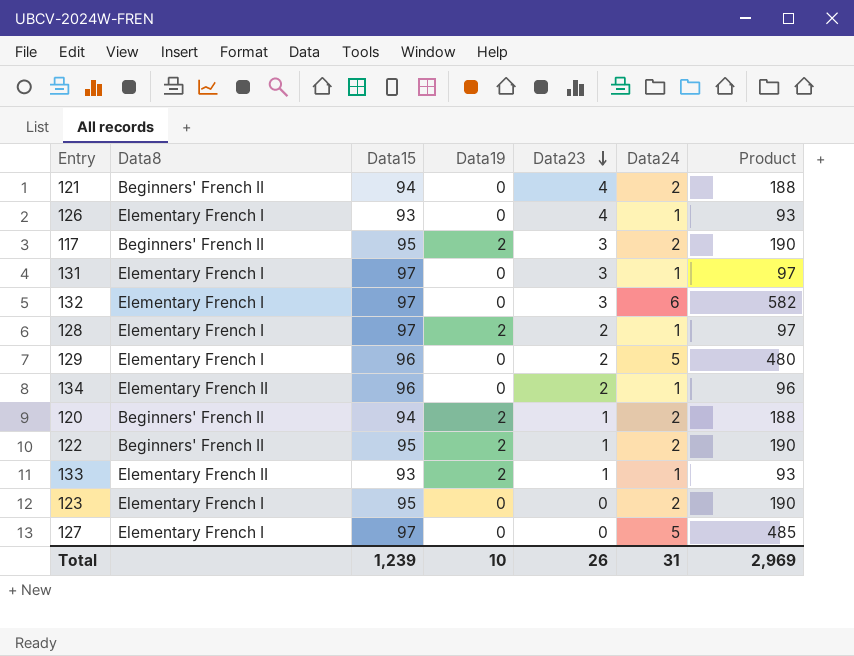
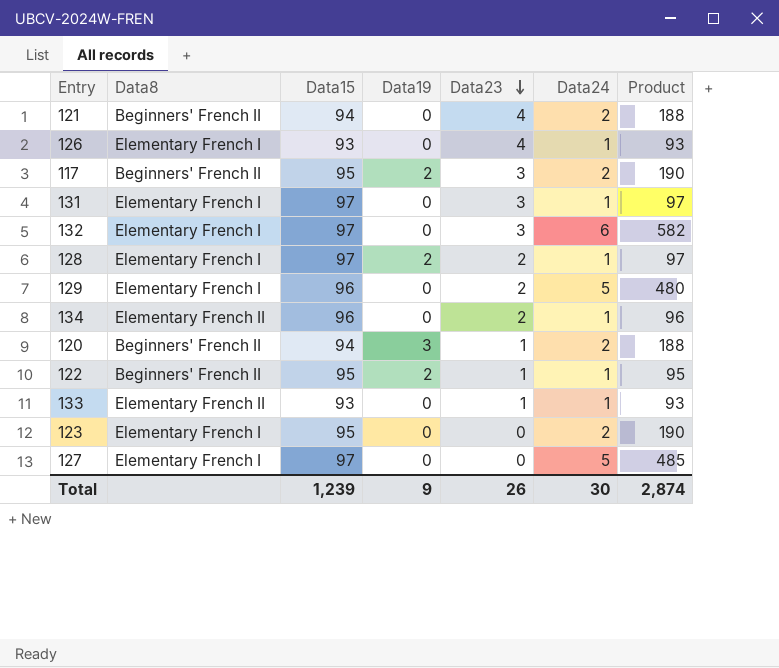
120 | Data19: 2 -> 3
122 | Data24: 2 -> 1
122 | Product: 190 -> 95
133 | Data19: 2 -> 0
Total | Data19: 10 -> 9
Total | Data24: 31 -> 30
Total | Product: 2,969 -> 2,874

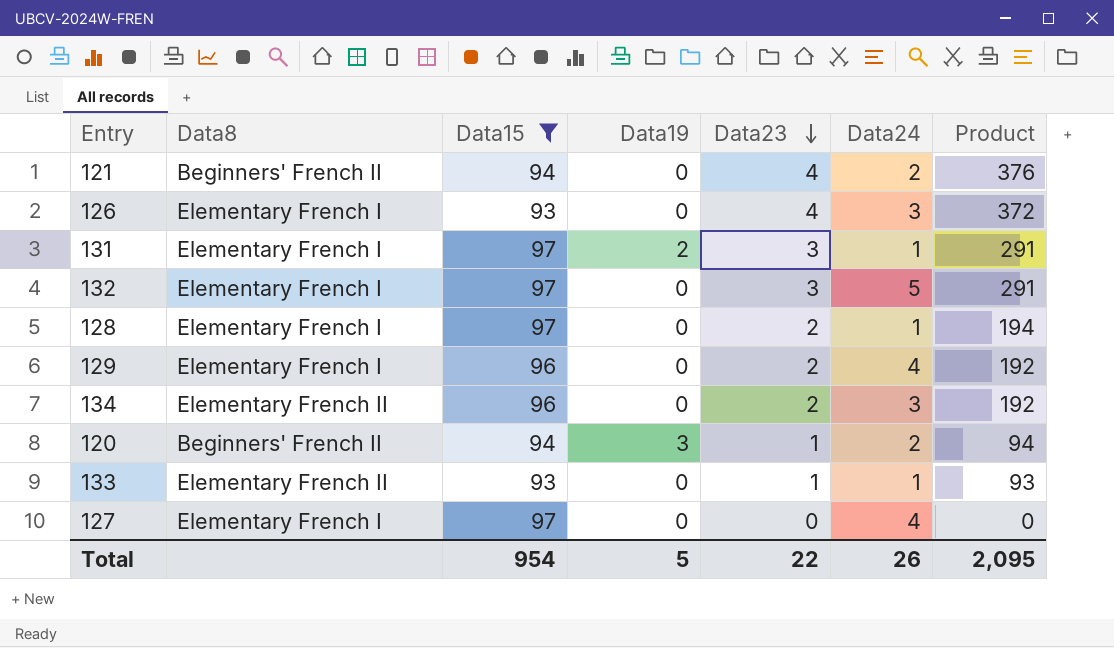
filter: none -> Data15 != 95
column Product | formula: [Data15] * [Data24] -> [Data15] * [Data23]
126 | Data24: 1 -> 3
131 | Data19: 0 -> 2
132 | Data24: 6 -> 5
128 | Data19: 2 -> 0
129 | Data24: 5 -> 4
134 | Data24: 1 -> 3
127 | Data24: 5 -> 4
Total | Data15: 1,239 -> 954
Total | Data19: 9 -> 5
Total | Data23: 26 -> 22
Total | Data24: 30 -> 26
Total | Product: 2,874 -> 2,095

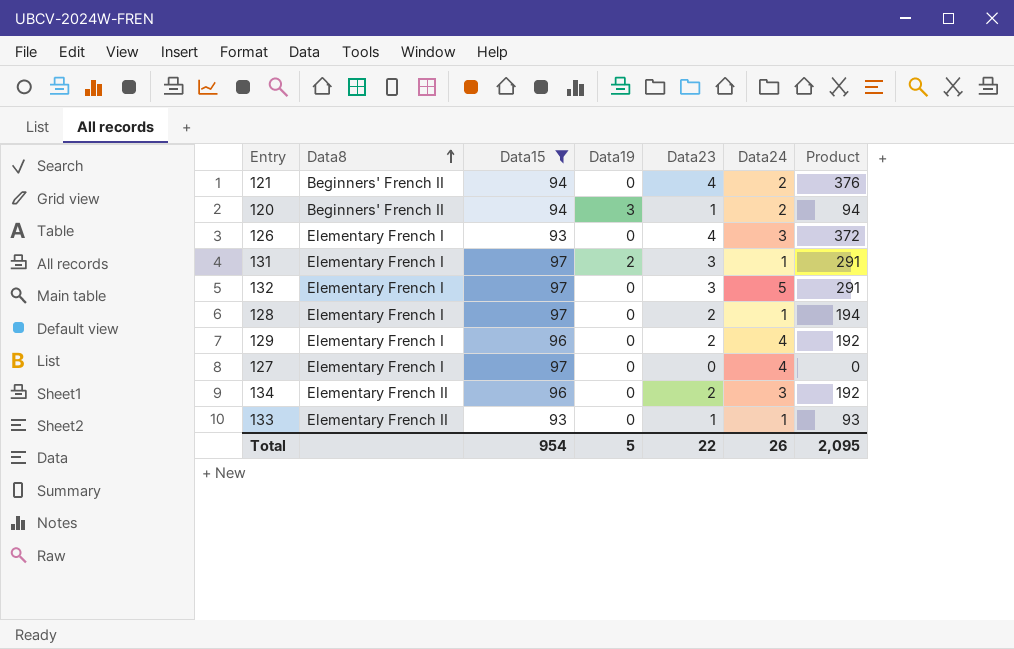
row order: Data23 descending -> Data8 ascending

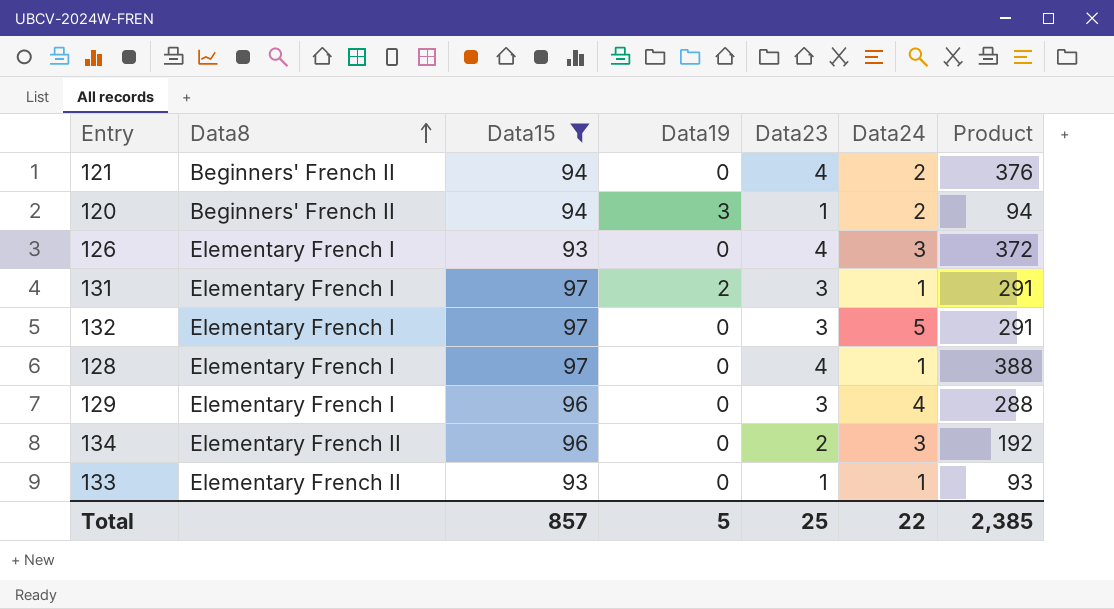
row 127: Elementary French I | 97 | 0 | 0 | 4 | 0 -> none
128 | Data23: 2 -> 4
128 | Product: 194 -> 388
129 | Data23: 2 -> 3
129 | Product: 192 -> 288
Total | Data15: 954 -> 857
Total | Data23: 22 -> 25
Total | Data24: 26 -> 22
Total | Product: 2,095 -> 2,385

